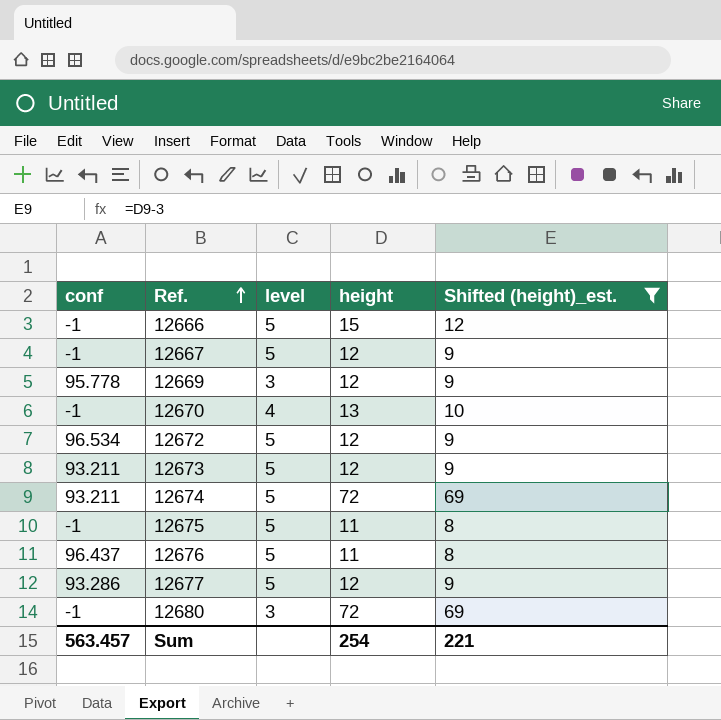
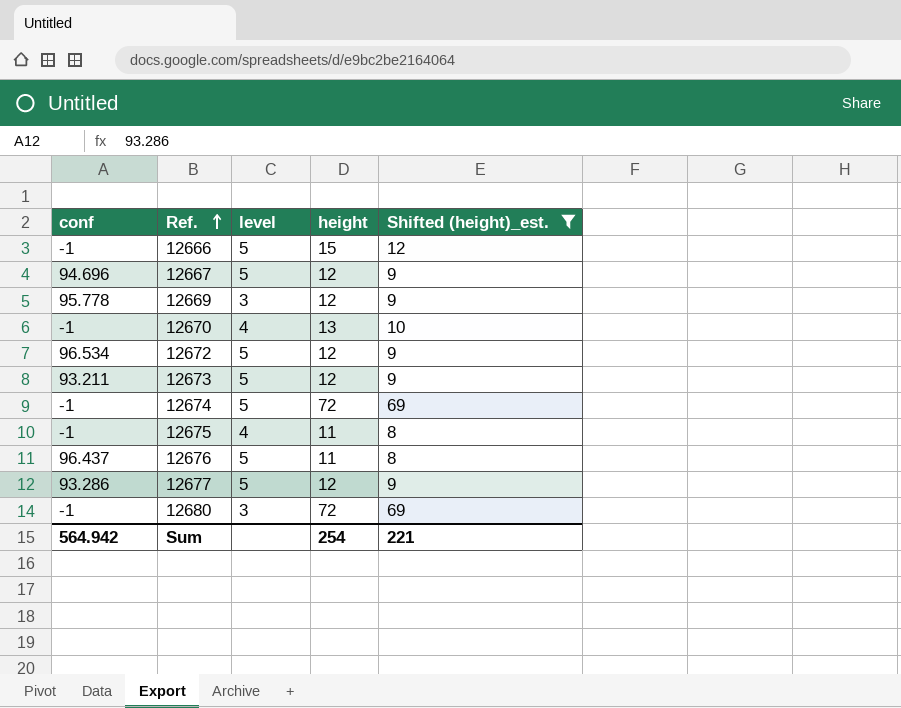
12667 | conf: -1 -> 94.696
12674 | conf: 93.211 -> -1
12675 | level: 5 -> 4
Sum | conf: 563.457 -> 564.942

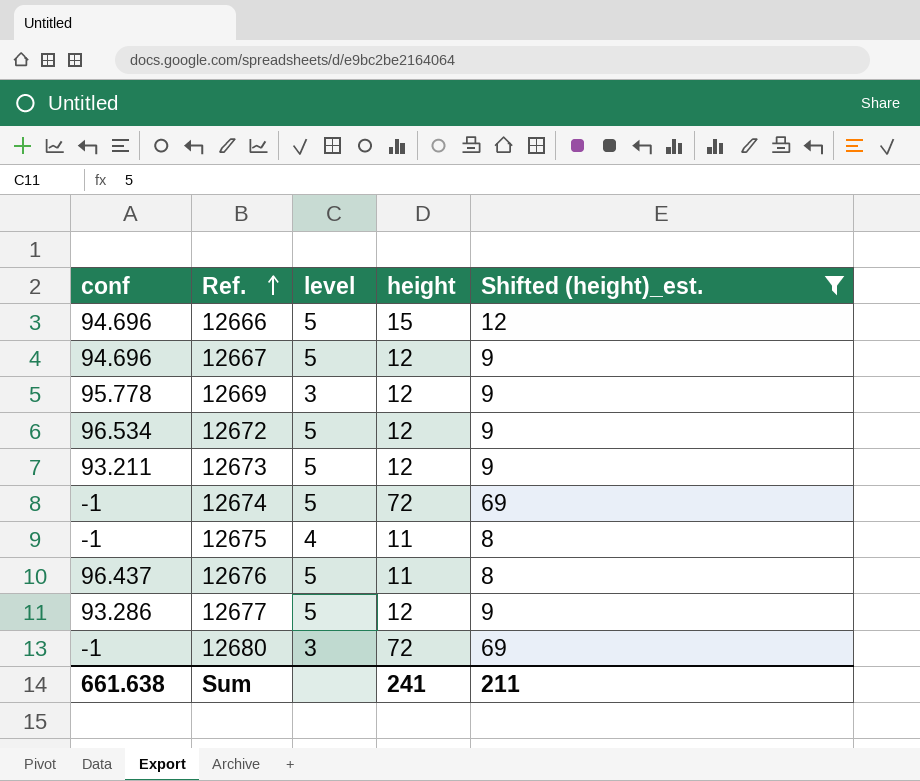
row 12670: -1 | 4 | 13 | 10 -> none
12666 | conf: -1 -> 94.696
Sum | conf: 564.942 -> 661.638
Sum | height: 254 -> 241
Sum | Shifted (height)_est.: 221 -> 211

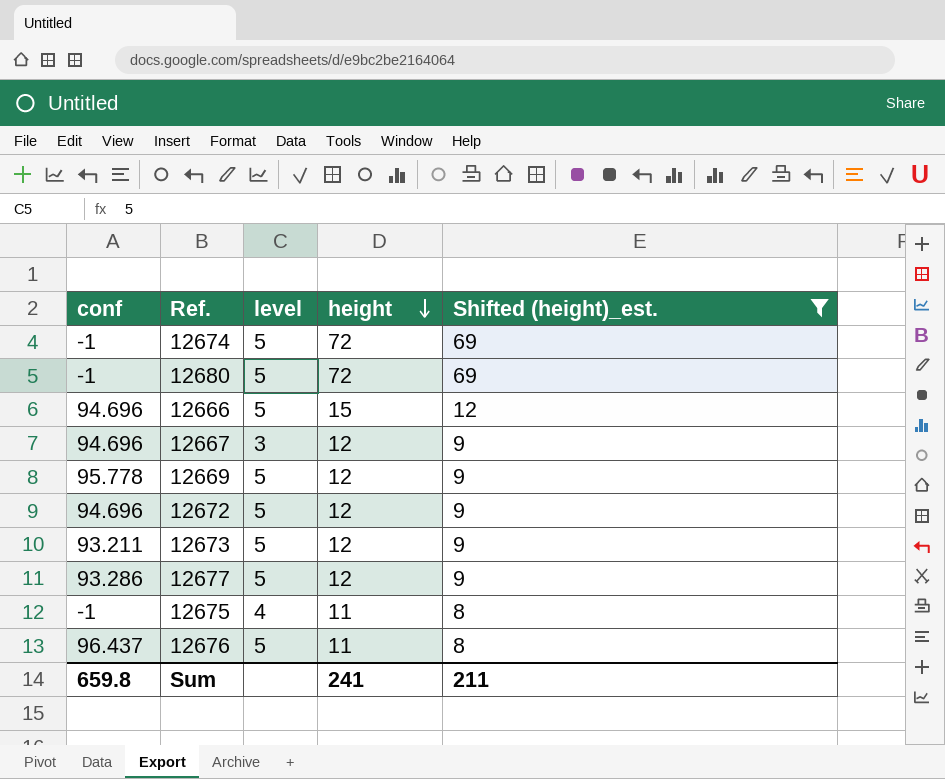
row order: Ref. ascending -> height descending
12680 | level: 3 -> 5
12667 | level: 5 -> 3
12669 | level: 3 -> 5
12672 | conf: 96.534 -> 94.696
Sum | conf: 661.638 -> 659.8

